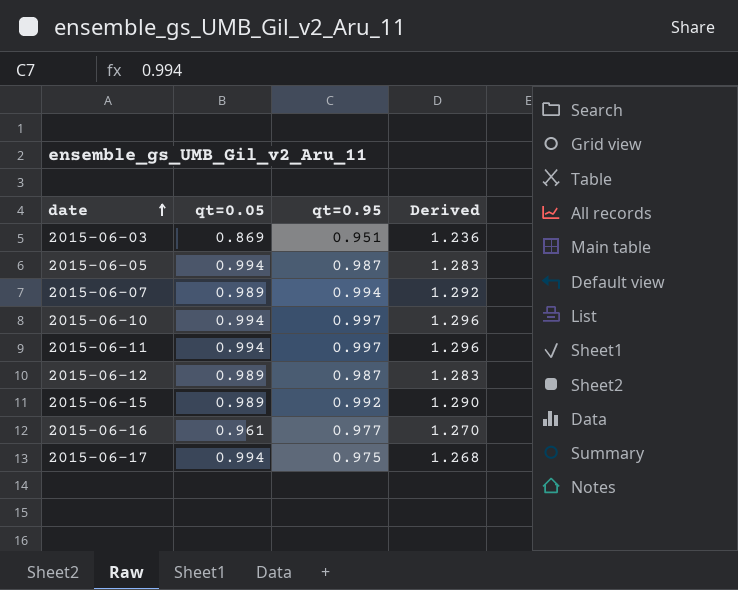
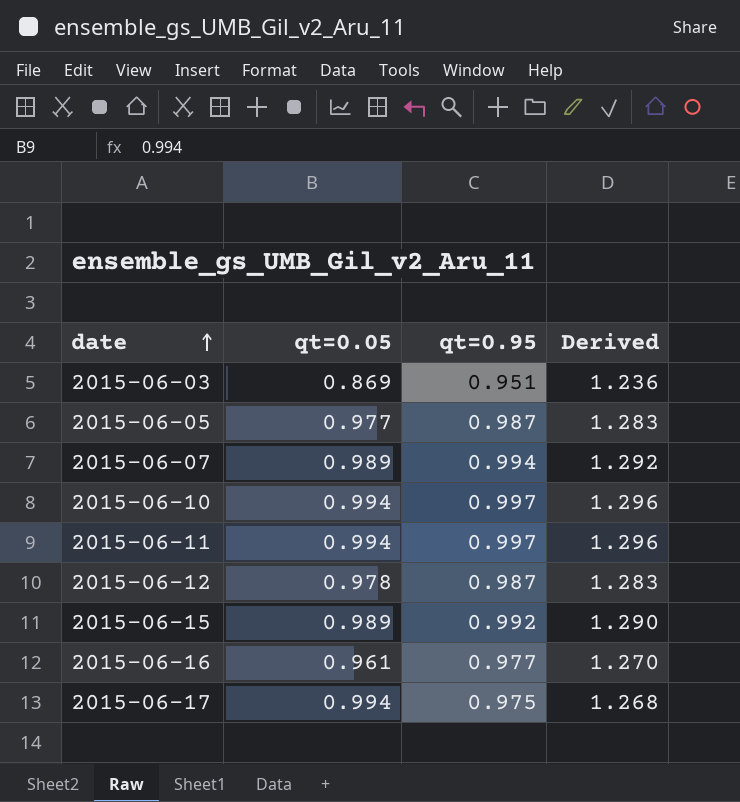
2015-06-05 | qt=0.05: 0.994 -> 0.977
2015-06-12 | qt=0.05: 0.989 -> 0.978

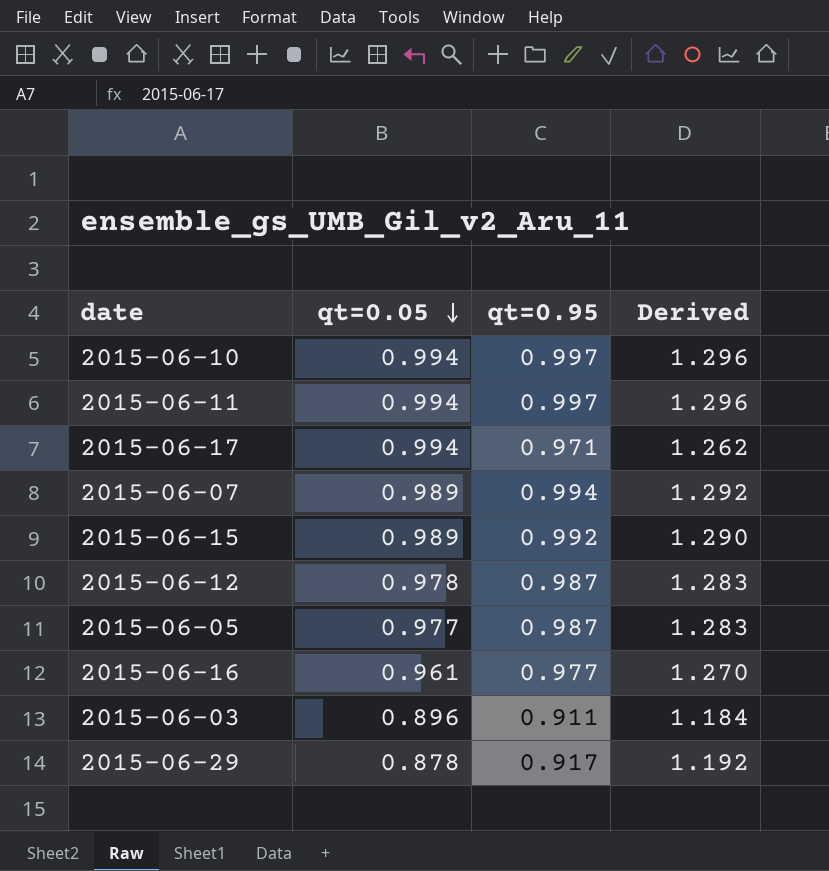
row order: date ascending -> qt=0.05 descending
2015-06-17 | qt=0.95: 0.975 -> 0.971
2015-06-17 | Derived: 1.268 -> 1.262
2015-06-03 | qt=0.05: 0.869 -> 0.896
2015-06-03 | qt=0.95: 0.951 -> 0.911
2015-06-03 | Derived: 1.236 -> 1.184
row 2015-06-29: none -> 0.878 | 0.917 | 1.192

